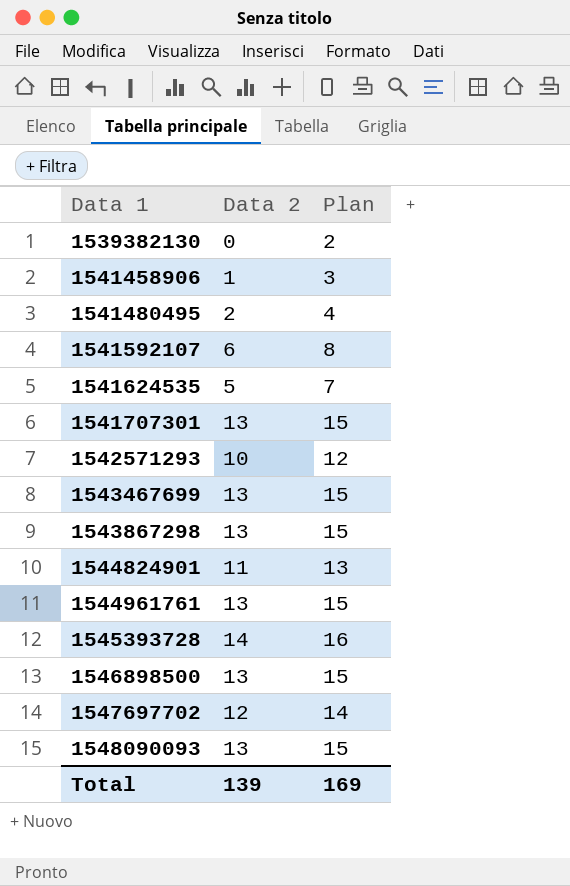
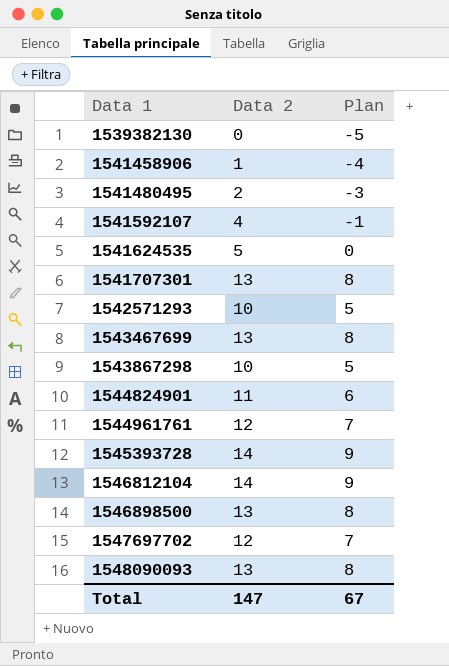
column Plan | formula: [Data 2] + 2 -> [Data 2] - 5
1541592107 | Data 2: 6 -> 4
1543867298 | Data 2: 13 -> 10
1544961761 | Data 2: 13 -> 12
row 1546812104: none -> 14 | 9
Total | Data 2: 139 -> 147
Total | Plan: 169 -> 67

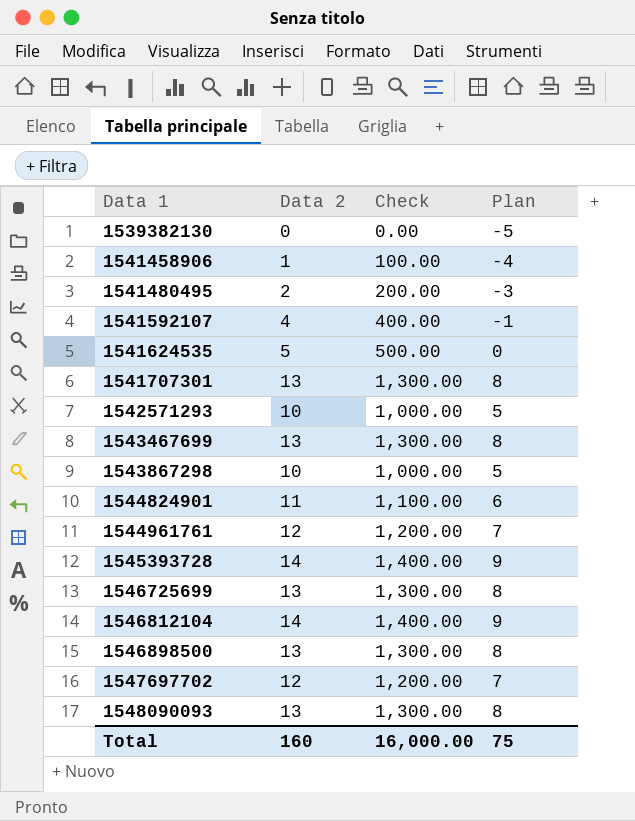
column Check | formula: none -> [Data 2] * 100
row 1546725699: none -> 13 | 1,300.00 | 8
Total | Data 2: 147 -> 160
Total | Plan: 67 -> 75

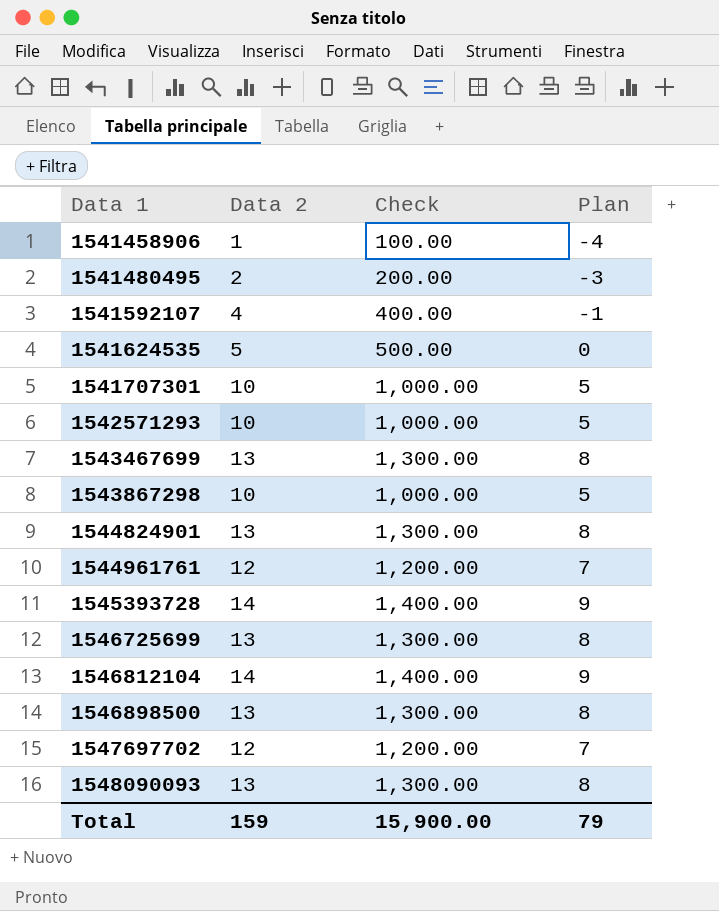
row 1539382130: 0 | 0.00 | -5 -> none
1541707301 | Data 2: 13 -> 10
1541707301 | Check: 1,300.00 -> 1,000.00
1541707301 | Plan: 8 -> 5
1544824901 | Data 2: 11 -> 13
1544824901 | Check: 1,100.00 -> 1,300.00
1544824901 | Plan: 6 -> 8
Total | Data 2: 160 -> 159
Total | Check: 16,000.00 -> 15,900.00
Total | Plan: 75 -> 79

